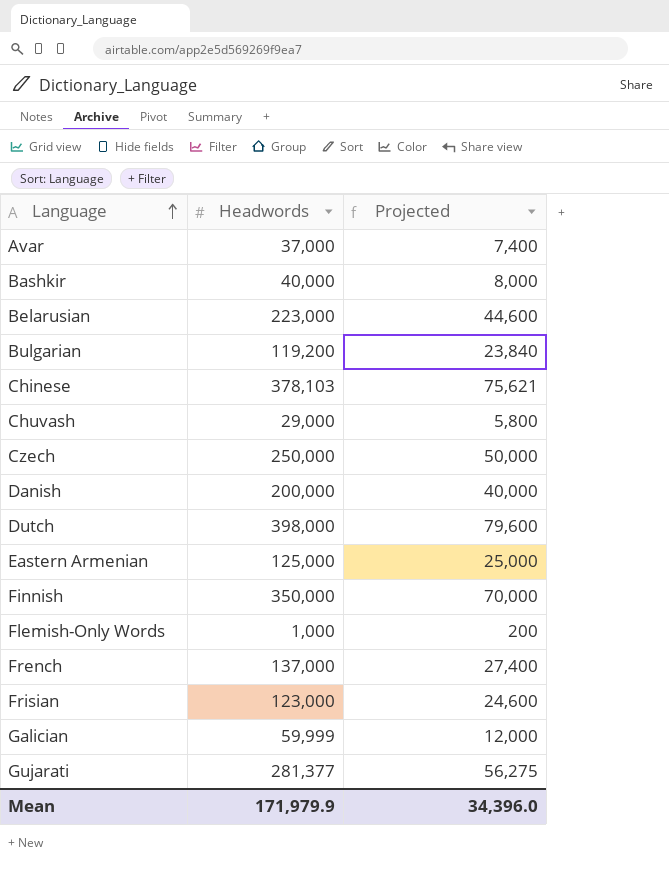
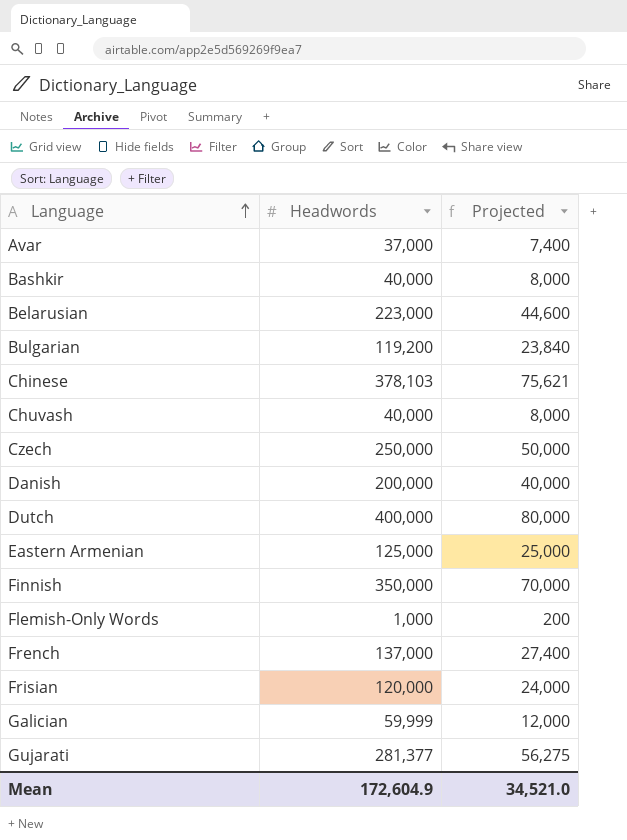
Chuvash | Headwords: 29,000 -> 40,000
Chuvash | Projected: 5,800 -> 8,000
Dutch | Headwords: 398,000 -> 400,000
Dutch | Projected: 79,600 -> 80,000
Frisian | Headwords: 123,000 -> 120,000
Frisian | Projected: 24,600 -> 24,000
Mean | Headwords: 171,979.9 -> 172,604.9
Mean | Projected: 34,396.0 -> 34,521.0

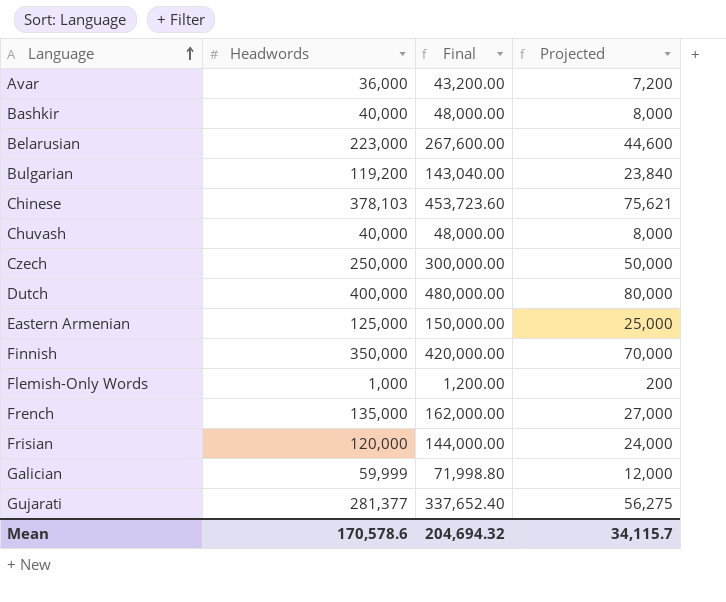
column Final | formula: none -> [Headwords] * 1.2
row Danish: 200,000 | 40,000 -> none
Avar | Headwords: 37,000 -> 36,000
Avar | Projected: 7,400 -> 7,200
French | Headwords: 137,000 -> 135,000
French | Projected: 27,400 -> 27,000
Mean | Headwords: 172,604.9 -> 170,578.6
Mean | Projected: 34,521.0 -> 34,115.7

